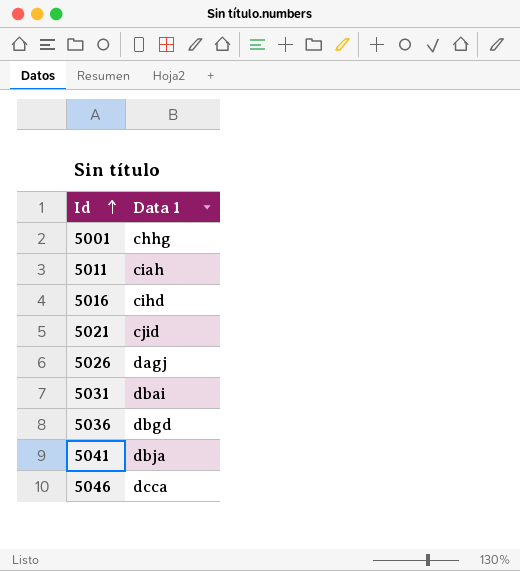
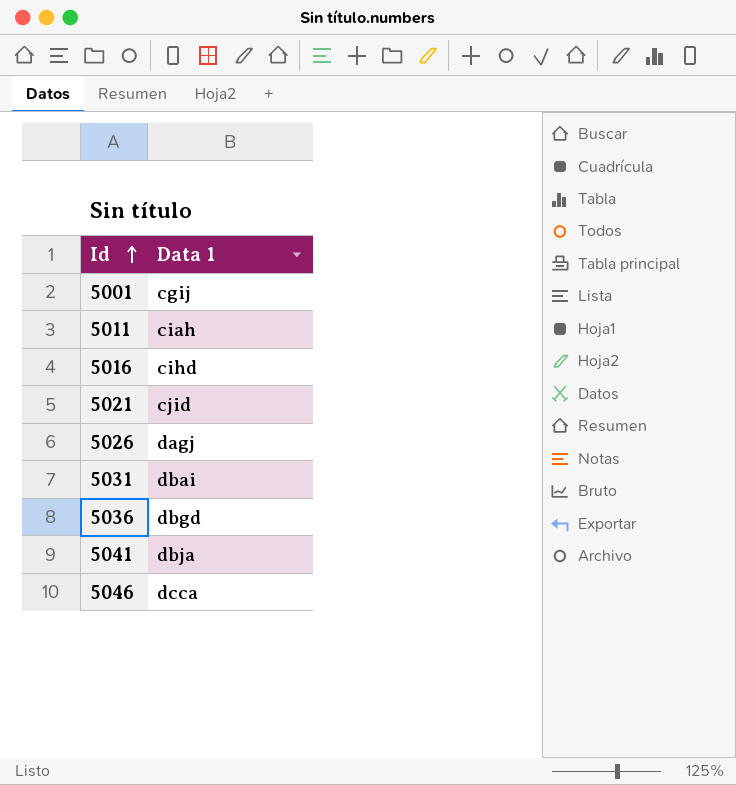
5001 | Data 1: chhg -> cgij

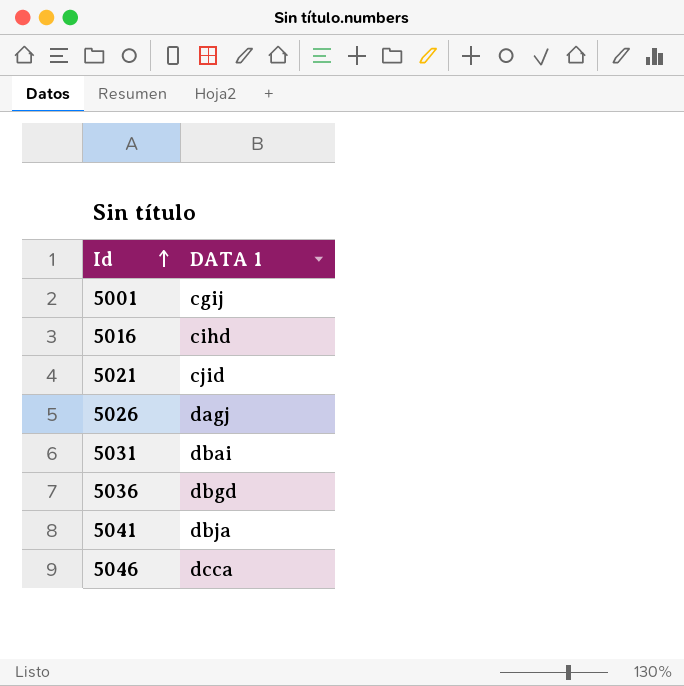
column name: Data 1 -> DATA 1
row 5011: ciah -> none

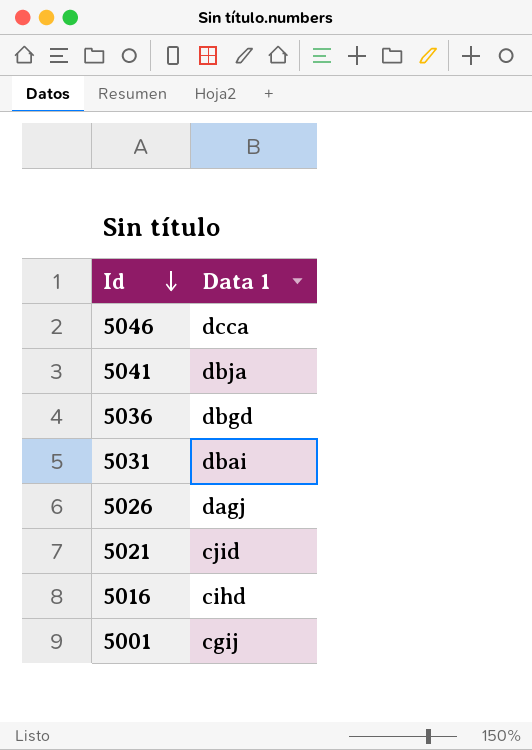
row order: Id ascending -> Id descending
column name: DATA 1 -> Data 1

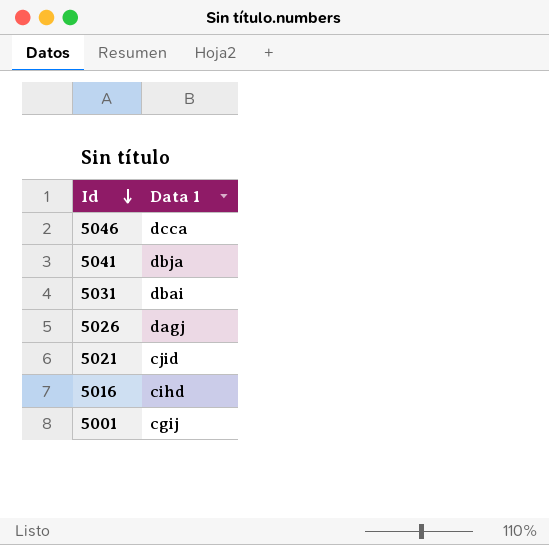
row 5036: dbgd -> none

